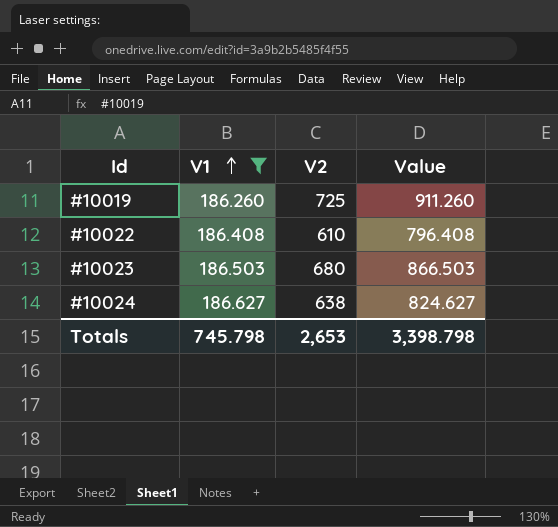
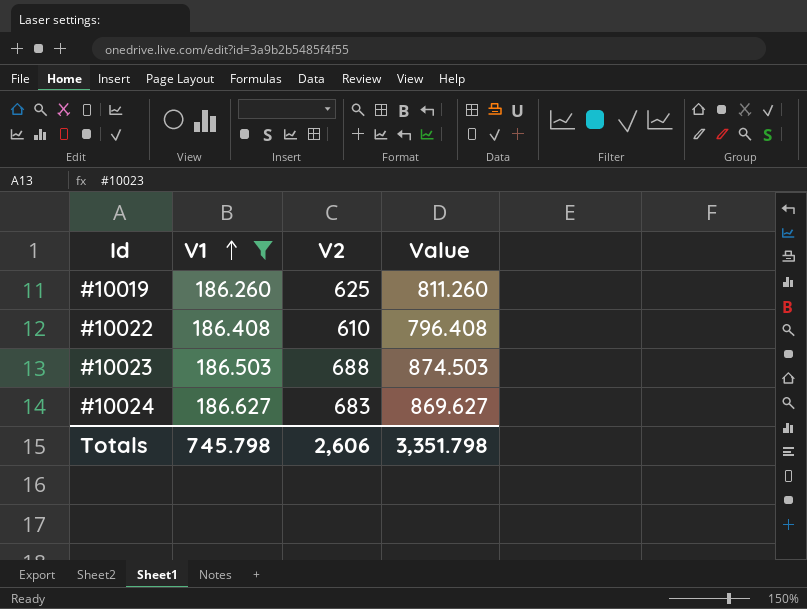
#10019 | V2: 725 -> 625
#10019 | Value: 911.260 -> 811.260
#10023 | V2: 680 -> 688
#10023 | Value: 866.503 -> 874.503
#10024 | V2: 638 -> 683
#10024 | Value: 824.627 -> 869.627
Totals | V2: 2,653 -> 2,606
Totals | Value: 3,398.798 -> 3,351.798

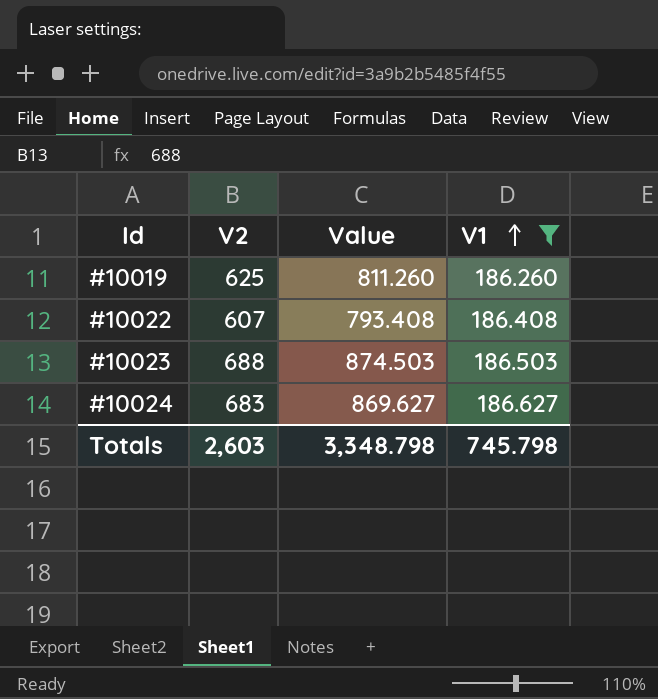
column V1 | position: 2 -> 4
#10022 | V2: 610 -> 607
#10022 | Value: 796.408 -> 793.408
Totals | V2: 2,606 -> 2,603
Totals | Value: 3,351.798 -> 3,348.798

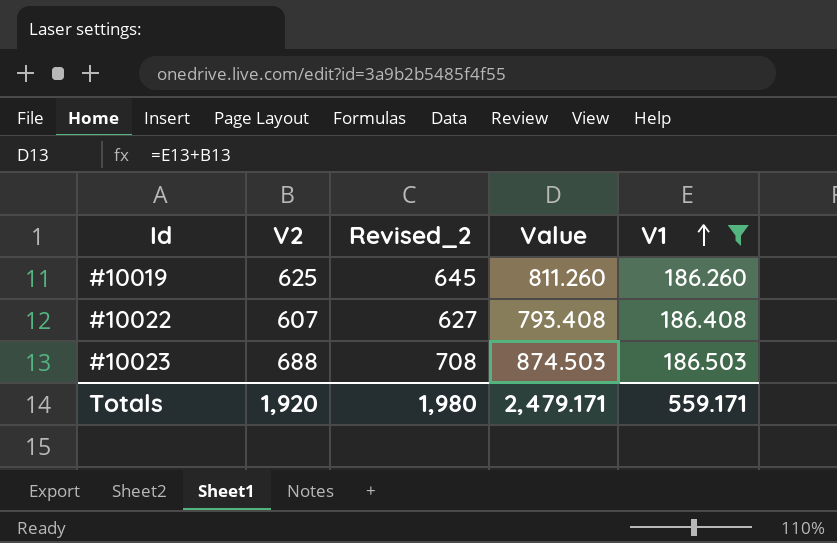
column Revised_2 | formula: none -> [V2] + 20
row #10024: 683 | 869.627 | 186.627 -> none
Totals | V2: 2,603 -> 1,920
Totals | Value: 3,348.798 -> 2,479.171
Totals | V1: 745.798 -> 559.171

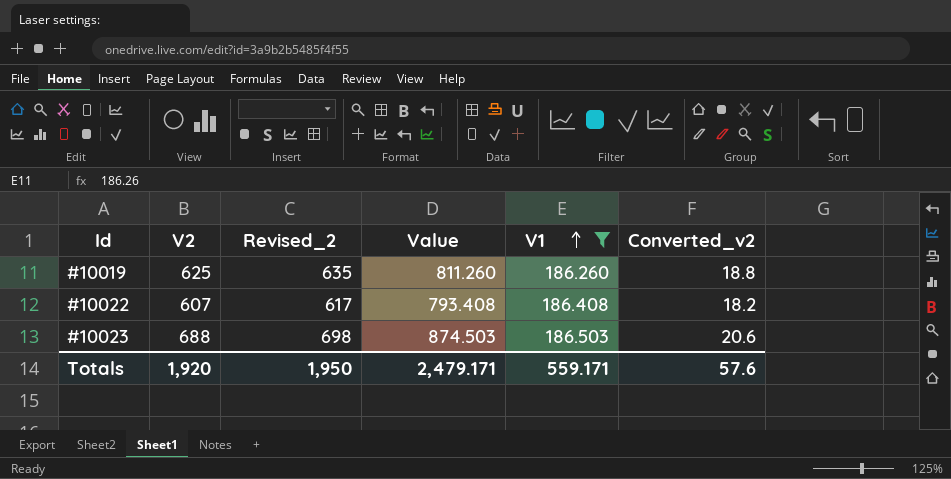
column Revised_2 | formula: [V2] + 20 -> [V2] + 10
column Converted_v2 | formula: none -> [V2] * 0.03
Totals | Revised_2: 1,980 -> 1,950

